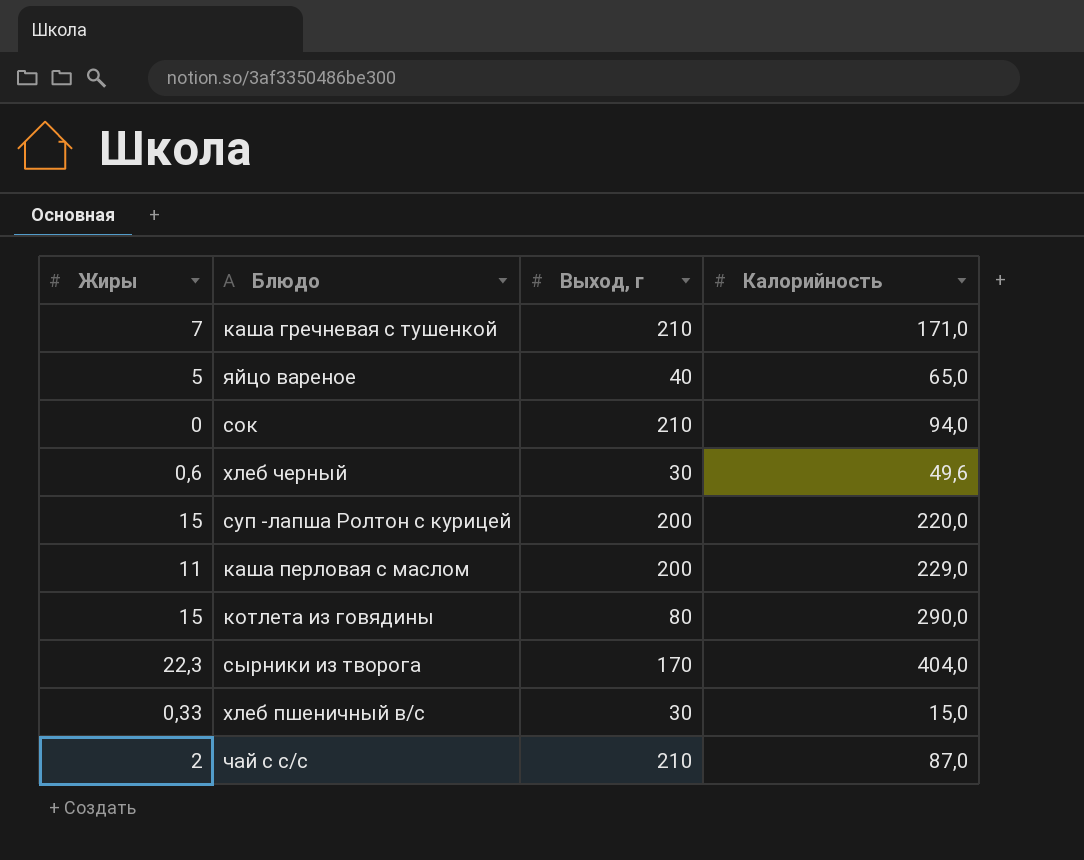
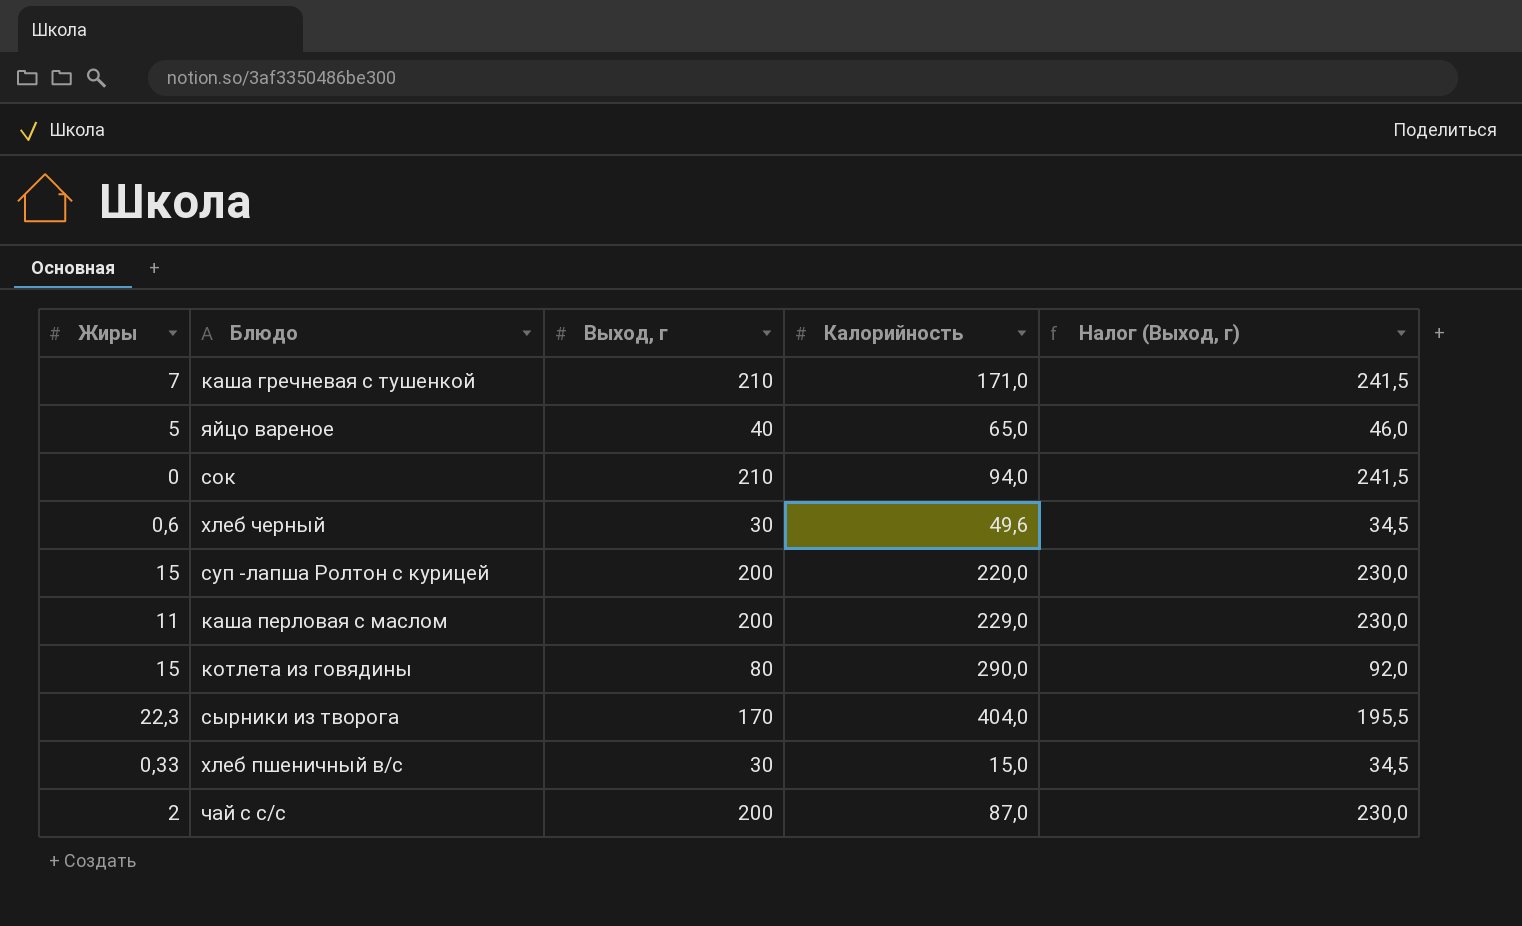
column Налог (Выход, г) | formula: none -> [Выход, г] * 1,15
чай с с/с | Выход, г: 210 -> 200

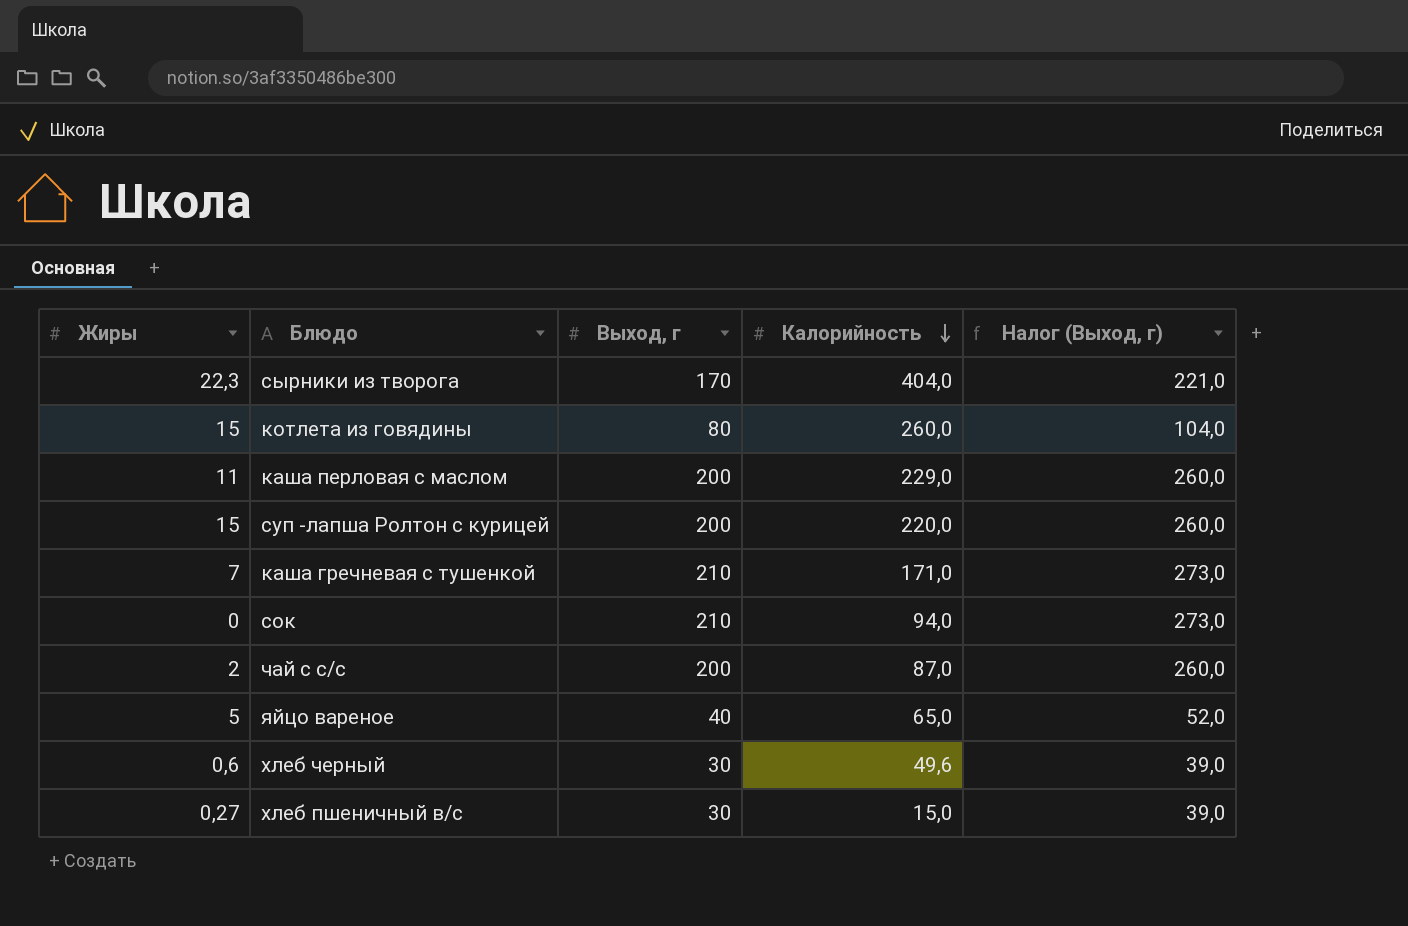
row order: none -> Калорийность descending
column Налог (Выход, г) | formula: [Выход, г] * 1,15 -> [Выход, г] * 1,3
котлета из говядины | Калорийность: 290,0 -> 260,0
хлеб пшеничный в/с | Жиры: 0,33 -> 0,27

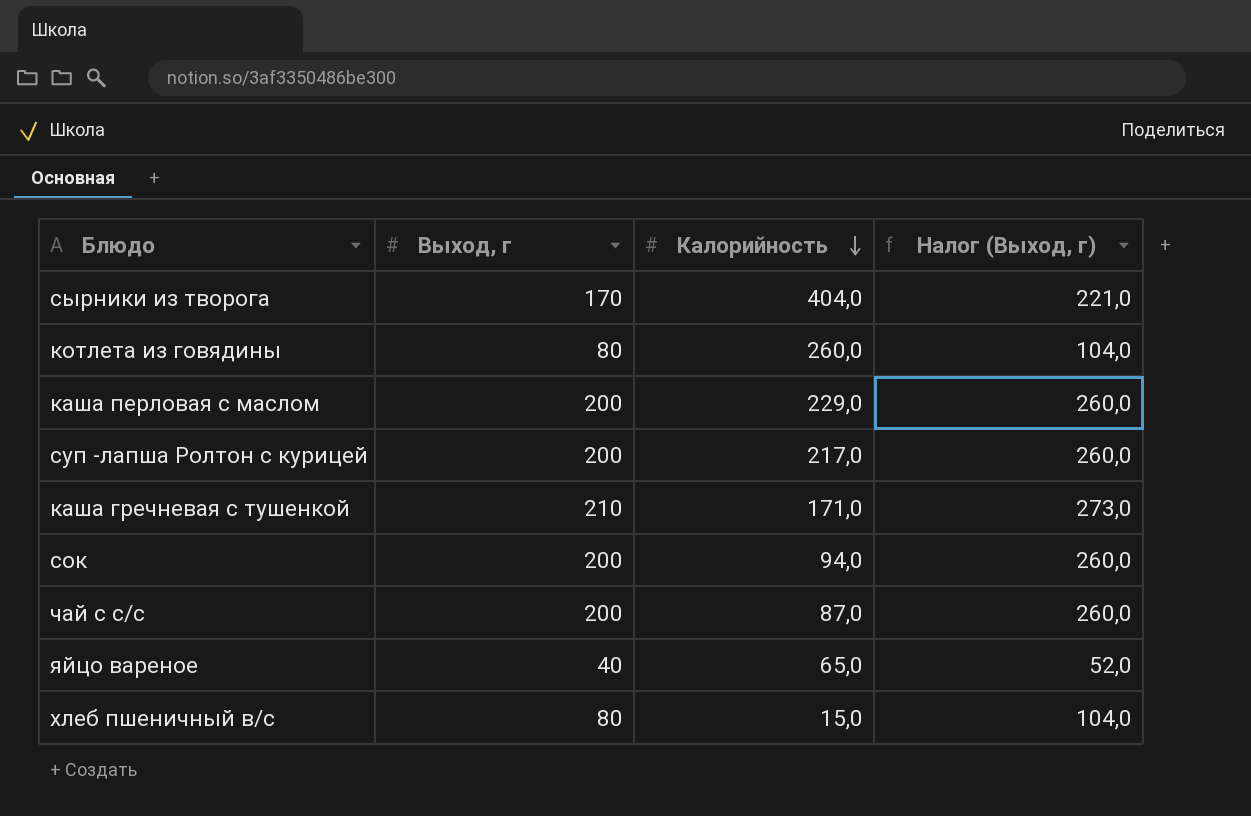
column Жиры | position: 1 -> none
row хлеб черный: 0,6 | 30 | 49,6 | 39,0 -> none
суп -лапша Ролтон с курицей | Калорийность: 220,0 -> 217,0
сок | Выход, г: 210 -> 200
сок | Налог (Выход, г): 273,0 -> 260,0
хлеб пшеничный в/с | Выход, г: 30 -> 80
хлеб пшеничный в/с | Налог (Выход, г): 39,0 -> 104,0

